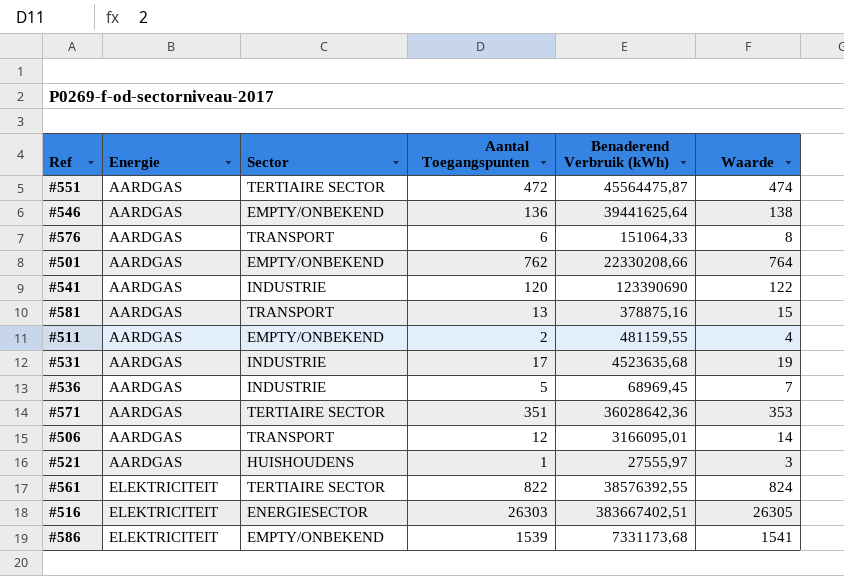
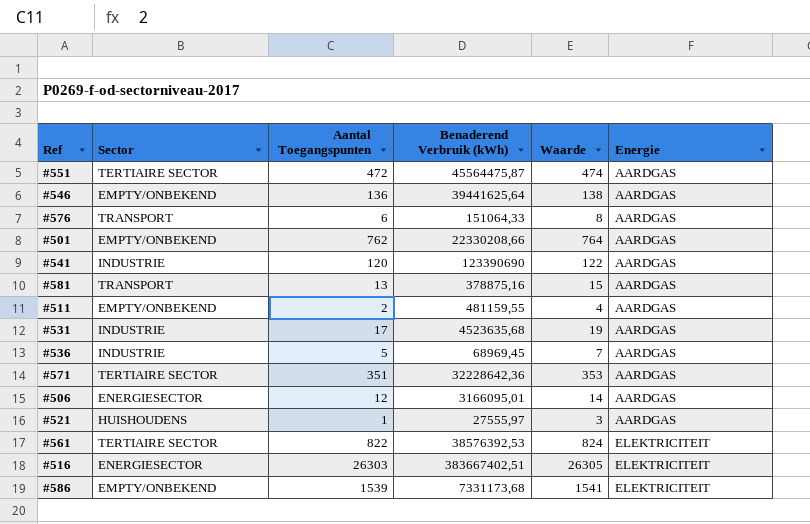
column Energie | position: 2 -> 6
#571 | Benaderend Verbruik (kWh): 36028642,36 -> 32228642,36
#506 | Sector: TRANSPORT -> ENERGIESECTOR
#561 | Benaderend Verbruik (kWh): 38576392,55 -> 38576392,53

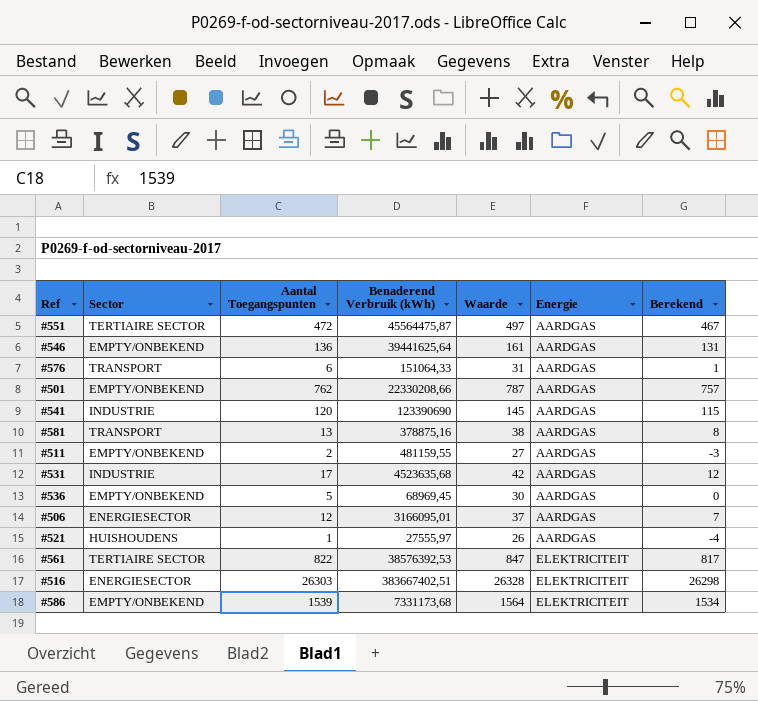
column Waarde | formula: [Aantal Toegangspunten] + 2 -> [Aantal Toegangspunten] + 25
column Berekend | formula: none -> [Aantal Toegangspunten] - 5
row #571: TERTIAIRE SECTOR | 351 | 32228642,36 | 353 | AARDGAS -> none
#536 | Sector: INDUSTRIE -> EMPTY/ONBEKEND

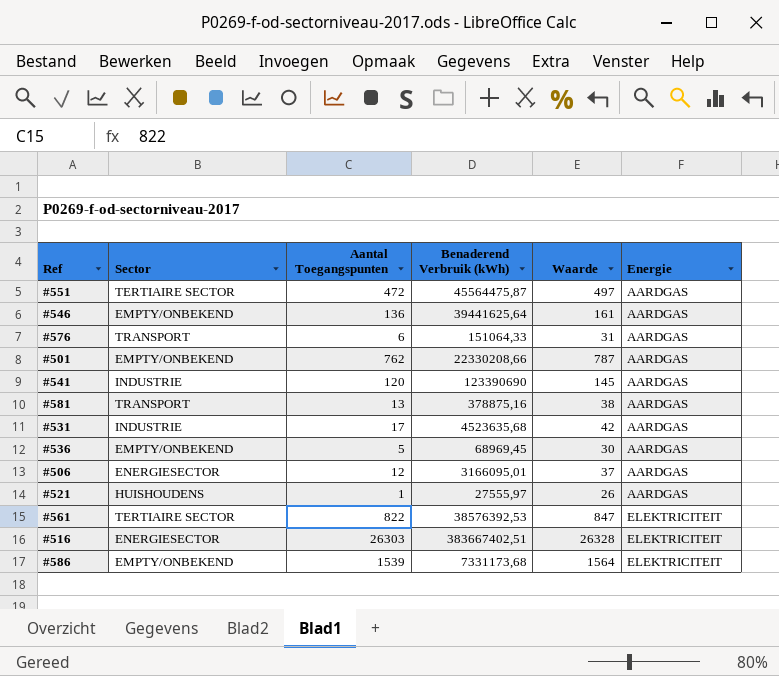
column Berekend | formula: [Aantal Toegangspunten] - 5 -> none
row #511: EMPTY/ONBEKEND | 2 | 481159,55 | 27 | AARDGAS | -3 -> none

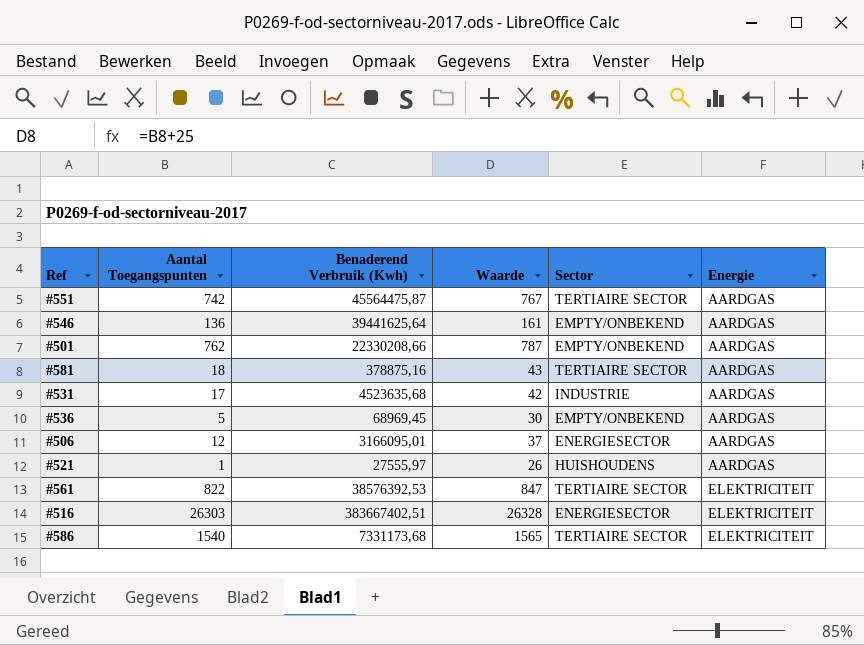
column name: Benaderend Verbruik (kWh) -> Benaderend Verbruik (Kwh)
column Sector | position: 2 -> 5
row #576: TRANSPORT | 6 | 151064,33 | 31 | AARDGAS -> none
row #541: INDUSTRIE | 120 | 123390690 | 145 | AARDGAS -> none
#551 | Aantal Toegangspunten: 472 -> 742
#551 | Waarde: 497 -> 767
#581 | Aantal Toegangspunten: 13 -> 18
#581 | Waarde: 38 -> 43
#581 | Sector: TRANSPORT -> TERTIAIRE SECTOR
#586 | Aantal Toegangspunten: 1539 -> 1540
#586 | Waarde: 1564 -> 1565
#586 | Sector: EMPTY/ONBEKEND -> TERTIAIRE SECTOR

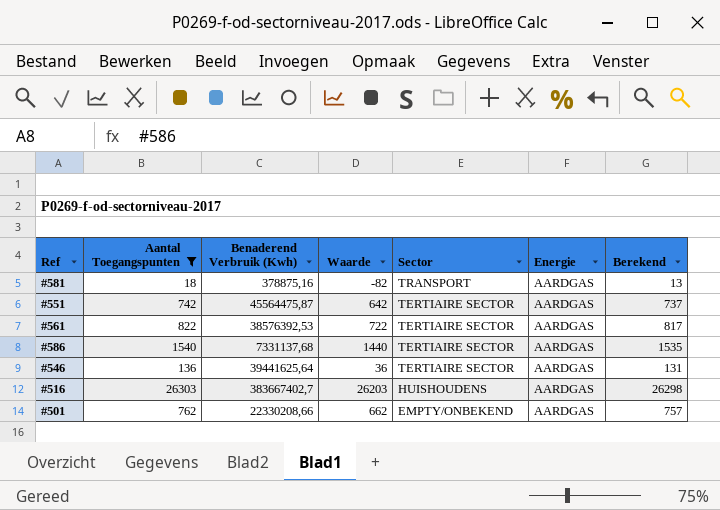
filter: none -> Aantal Toegangspunten >= 18
row order: Energie ascending -> Sector descending
column Waarde | formula: [Aantal Toegangspunten] + 25 -> [Aantal Toegangspunten] - 100
column Berekend | formula: none -> [Aantal Toegangspunten] - 5
#581 | Sector: TERTIAIRE SECTOR -> TRANSPORT
#561 | Energie: ELEKTRICITEIT -> AARDGAS
#586 | Benaderend Verbruik (Kwh): 7331173,68 -> 7331137,68
#586 | Energie: ELEKTRICITEIT -> AARDGAS
#546 | Sector: EMPTY/ONBEKEND -> TERTIAIRE SECTOR
#516 | Benaderend Verbruik (Kwh): 383667402,51 -> 383667402,7
#516 | Sector: ENERGIESECTOR -> HUISHOUDENS
#516 | Energie: ELEKTRICITEIT -> AARDGAS

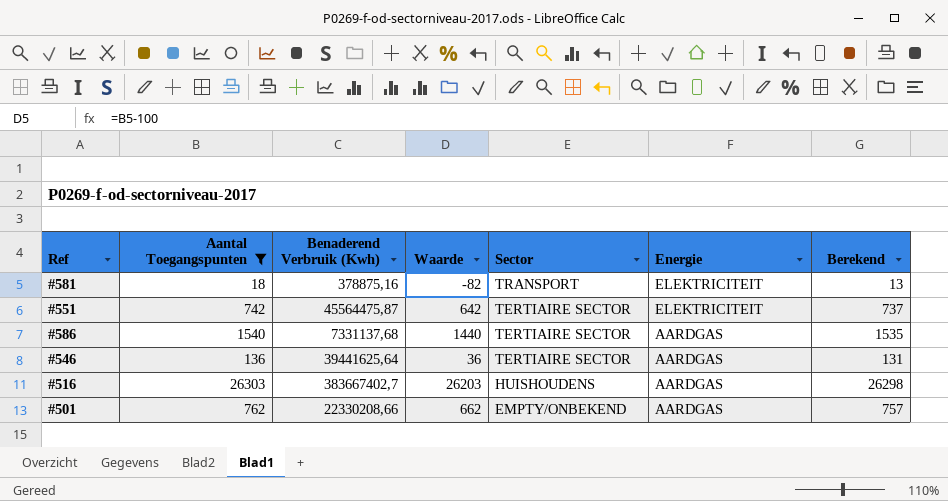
row #561: 822 | 38576392,53 | 722 | TERTIAIRE SECTOR | AARDGAS | 817 -> none
#581 | Energie: AARDGAS -> ELEKTRICITEIT
#551 | Energie: AARDGAS -> ELEKTRICITEIT

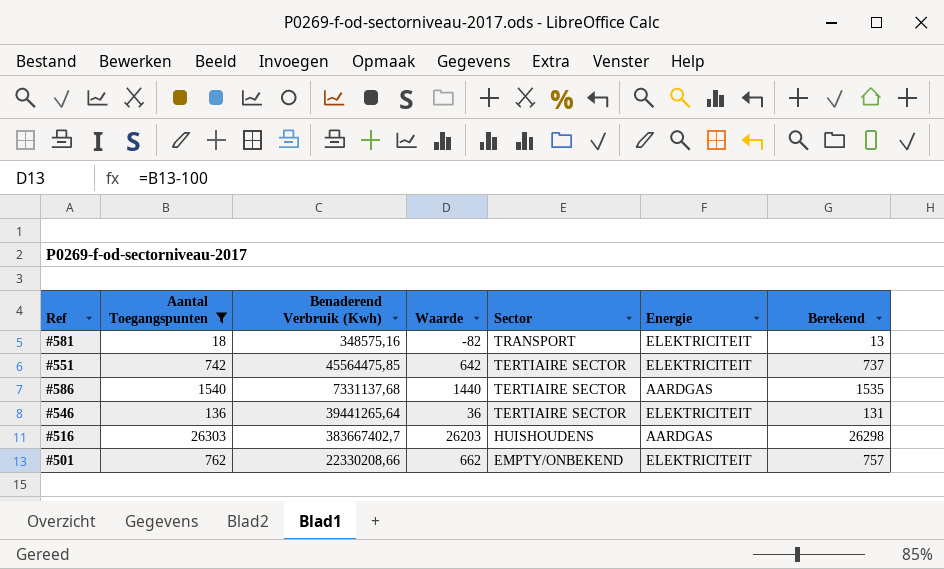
#581 | Benaderend Verbruik (Kwh): 378875,16 -> 348575,16
#551 | Benaderend Verbruik (Kwh): 45564475,87 -> 45564475,85
#546 | Benaderend Verbruik (Kwh): 39441625,64 -> 39441265,64
#546 | Energie: AARDGAS -> ELEKTRICITEIT
#501 | Energie: AARDGAS -> ELEKTRICITEIT

